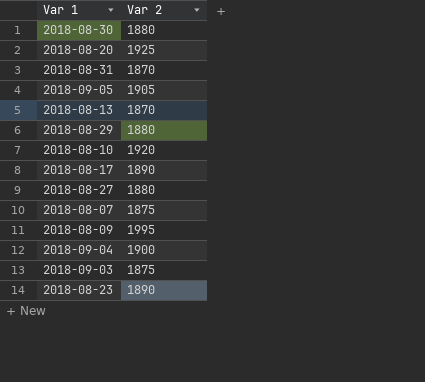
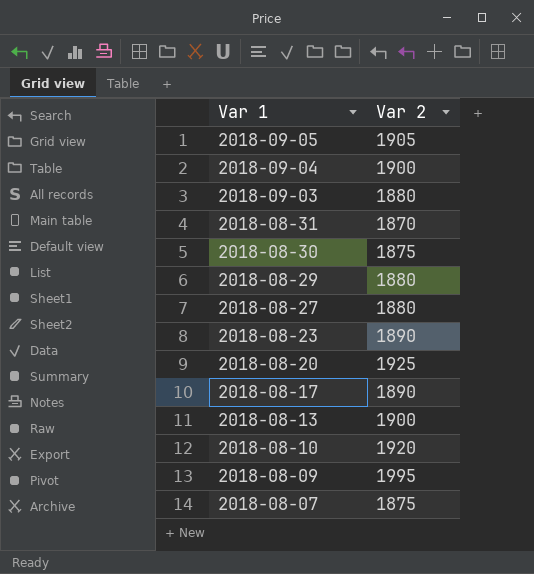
row order: none -> Var 1 descending
2018-09-03 | Var 2: 1875 -> 1880
2018-08-30 | Var 2: 1880 -> 1875
2018-08-13 | Var 2: 1870 -> 1900

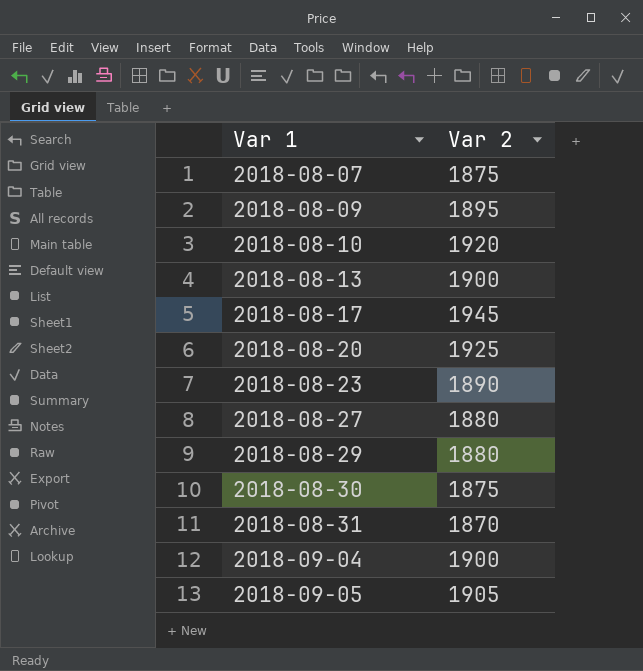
row order: Var 1 descending -> Var 1 ascending
row 2018-09-03: 1880 -> none
2018-08-09 | Var 2: 1995 -> 1895
2018-08-17 | Var 2: 1890 -> 1945

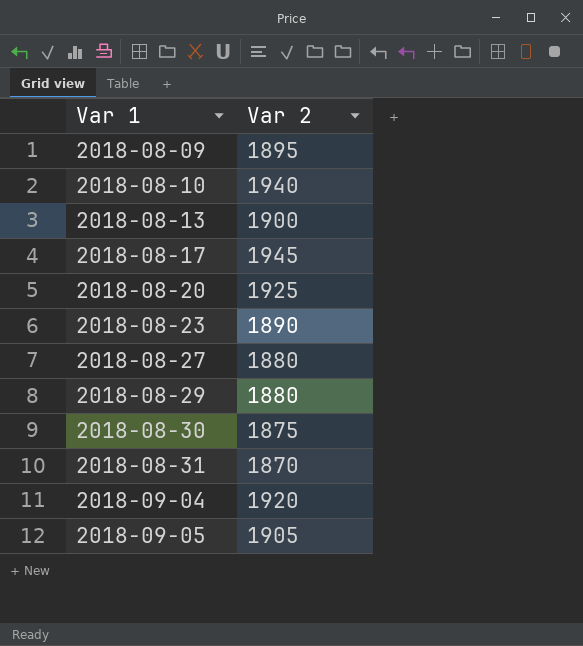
row 2018-08-07: 1875 -> none
2018-08-10 | Var 2: 1920 -> 1940
2018-09-04 | Var 2: 1900 -> 1920

